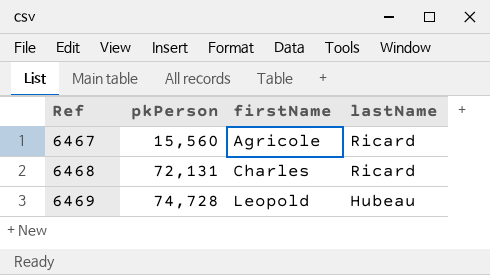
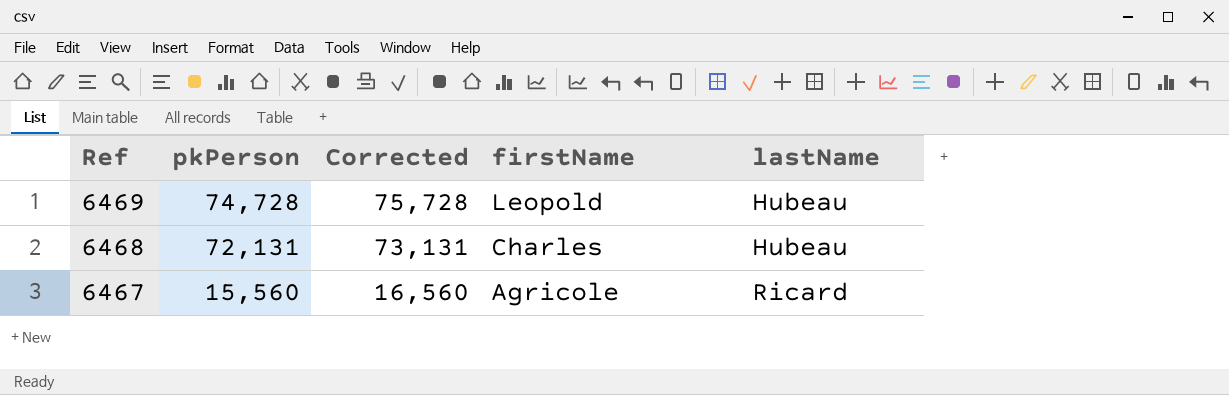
row order: Ref ascending -> Ref descending
column Corrected | formula: none -> [pkPerson] + 1000
6468 | lastName: Ricard -> Hubeau

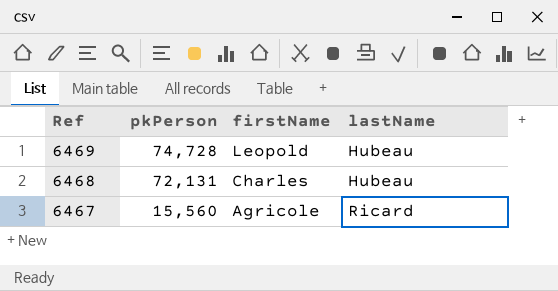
column Corrected | formula: [pkPerson] + 1000 -> none

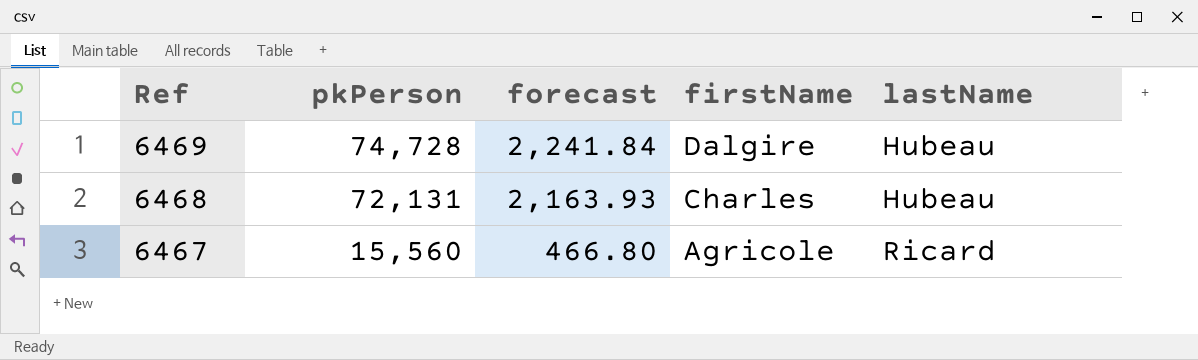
column forecast | formula: none -> [pkPerson] * 0.03
6469 | firstName: Leopold -> Dalgire

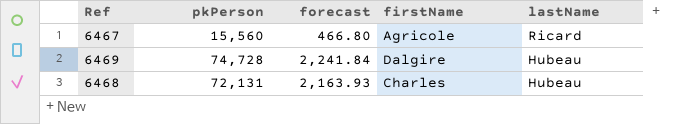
row order: Ref descending -> lastName descending

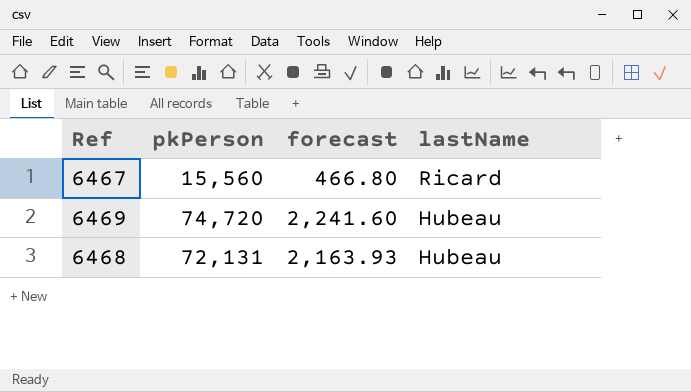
column firstName | position: 4 -> none
6469 | pkPerson: 74,728 -> 74,720
6469 | forecast: 2,241.84 -> 2,241.60

